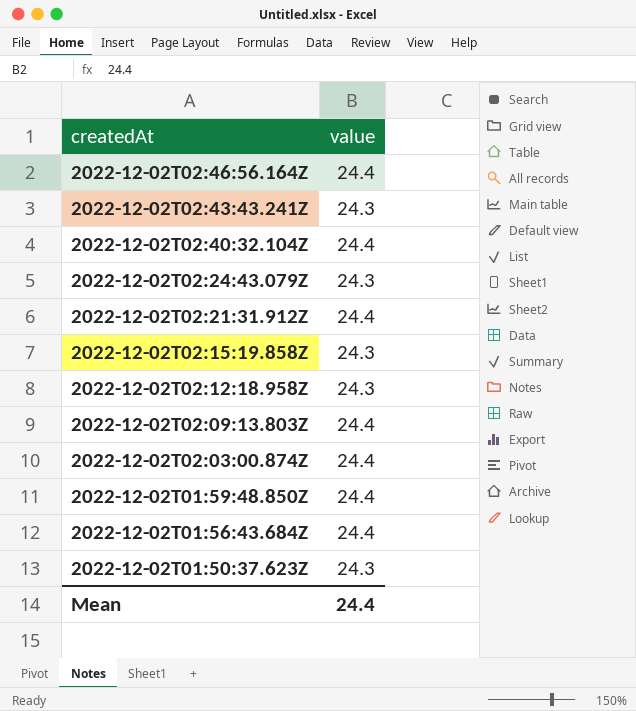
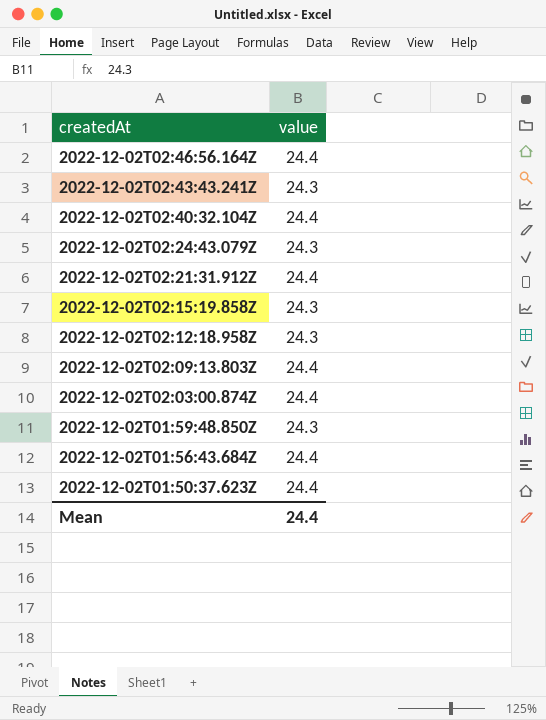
2022-12-02T01:59:48.850Z | value: 24.4 -> 24.3
2022-12-02T01:50:37.623Z | value: 24.3 -> 24.4

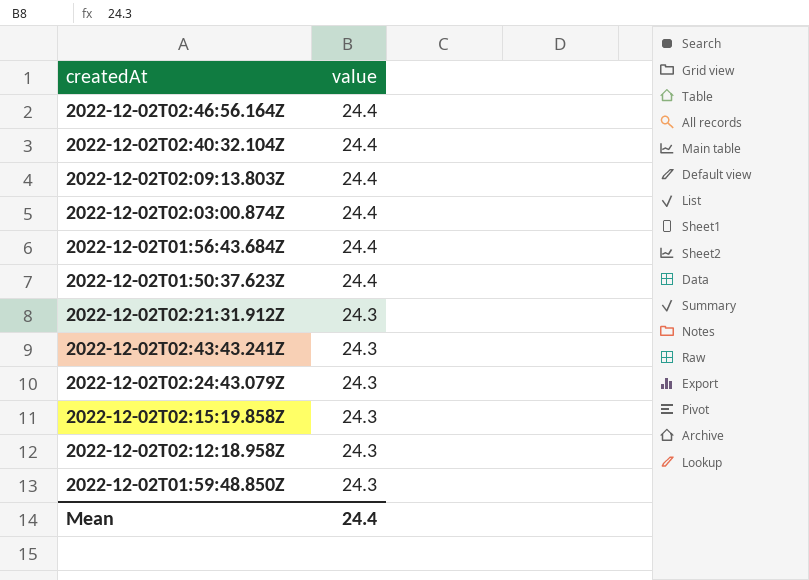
row order: createdAt descending -> value descending
2022-12-02T02:21:31.912Z | value: 24.4 -> 24.3

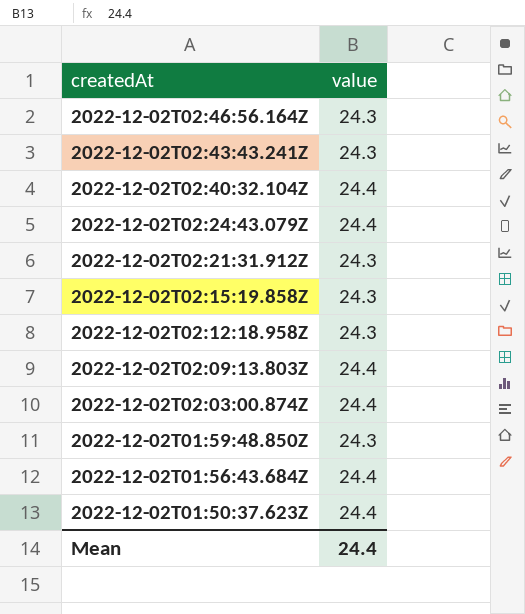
row order: value descending -> createdAt descending
2022-12-02T02:46:56.164Z | value: 24.4 -> 24.3
2022-12-02T02:24:43.079Z | value: 24.3 -> 24.4

